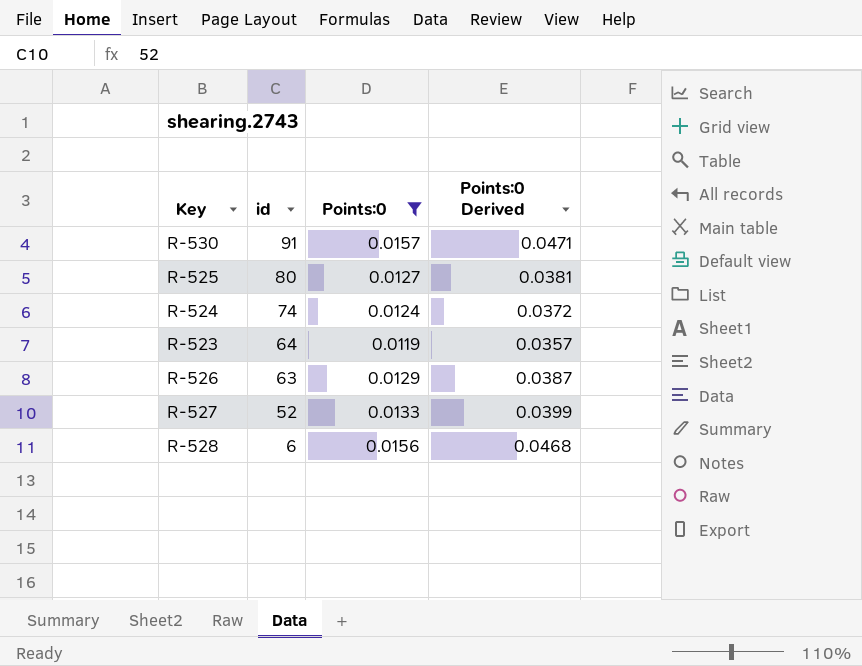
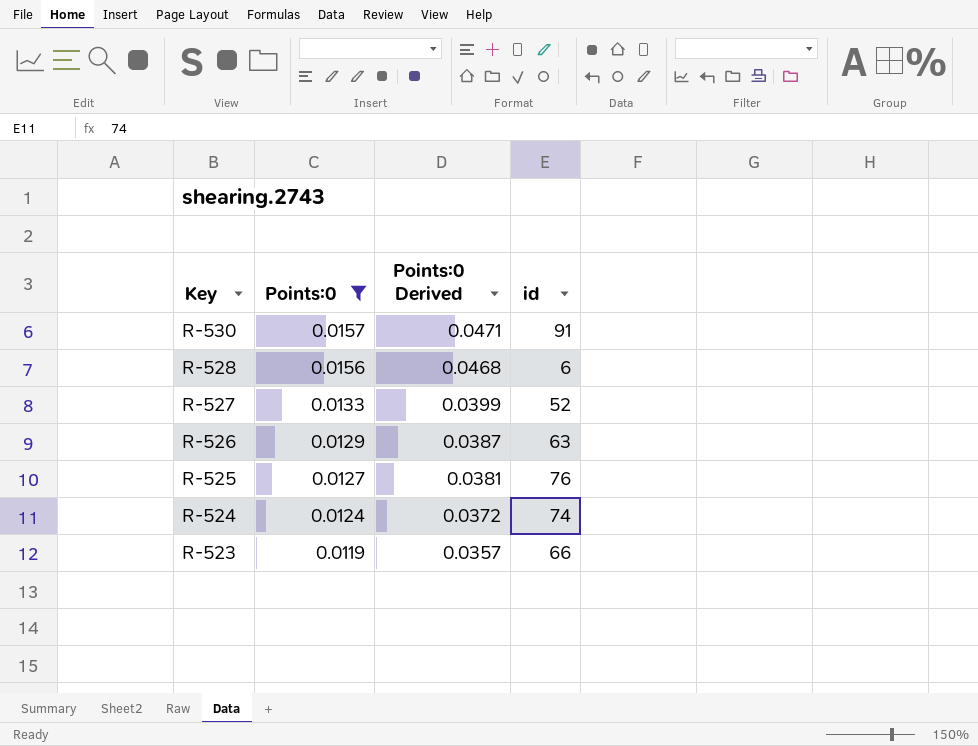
row order: id descending -> Key descending
column id | position: 2 -> 4
R-525 | id: 80 -> 76
R-523 | id: 64 -> 66

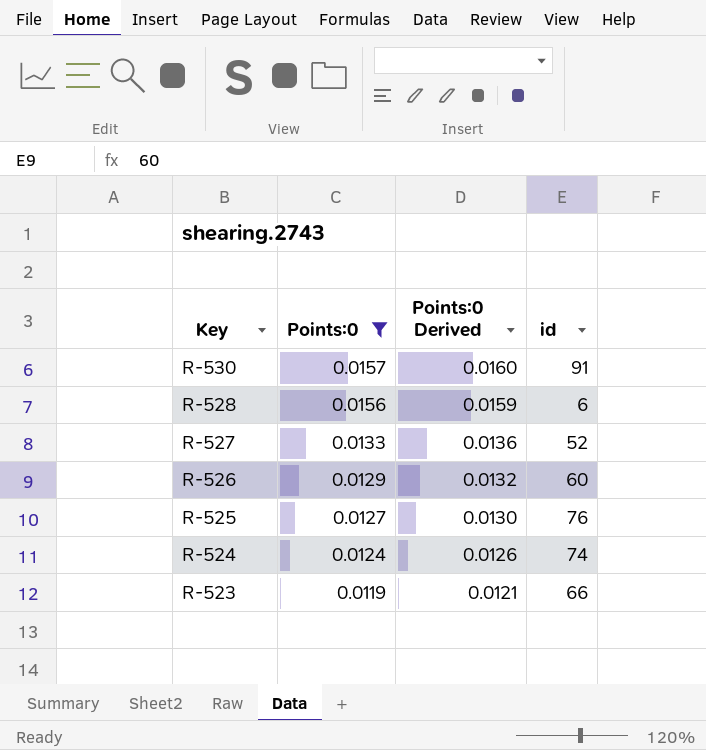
column Points:0 Derived | formula: [Points:0] * 3 -> [Points:0] * 1.02
R-526 | id: 63 -> 60

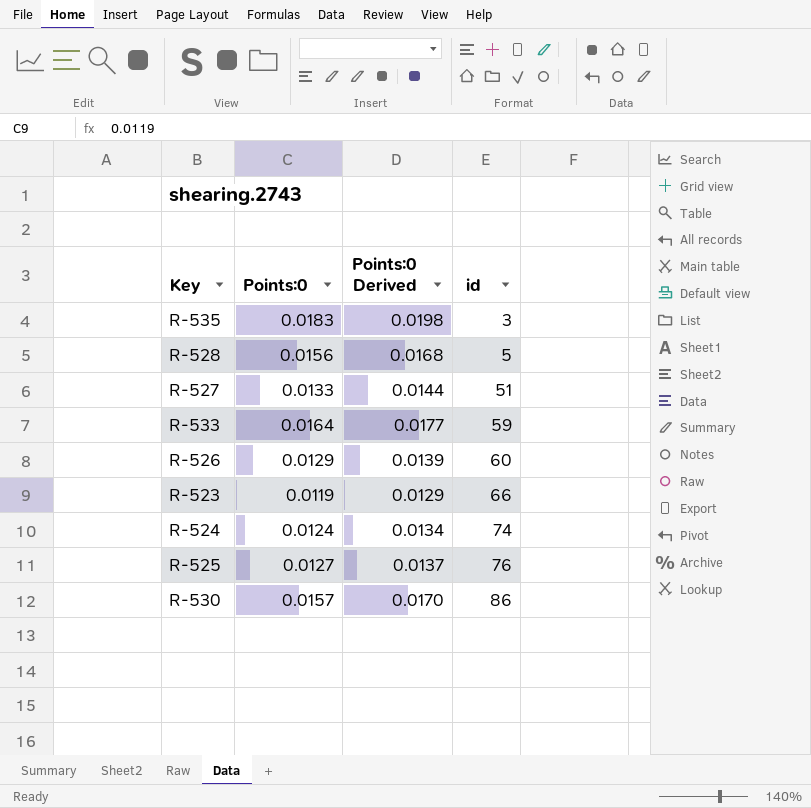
filter: Points:0 <= 0.0157 -> none
row order: Key descending -> id ascending
column Points:0 Derived | formula: [Points:0] * 1.02 -> [Points:0] * 1.08
R-528 | id: 6 -> 5
R-527 | id: 52 -> 51
R-530 | id: 91 -> 86

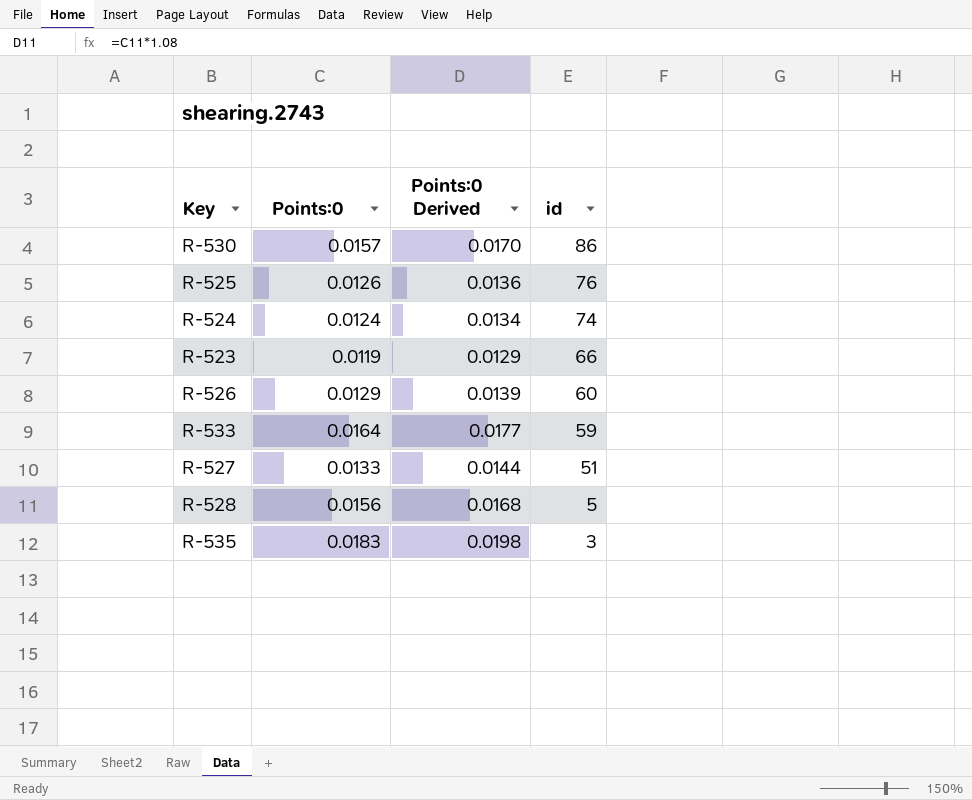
row order: id ascending -> id descending
R-525 | Points:0: 0.0127 -> 0.0126
R-525 | Points:0 Derived: 0.0137 -> 0.0136

